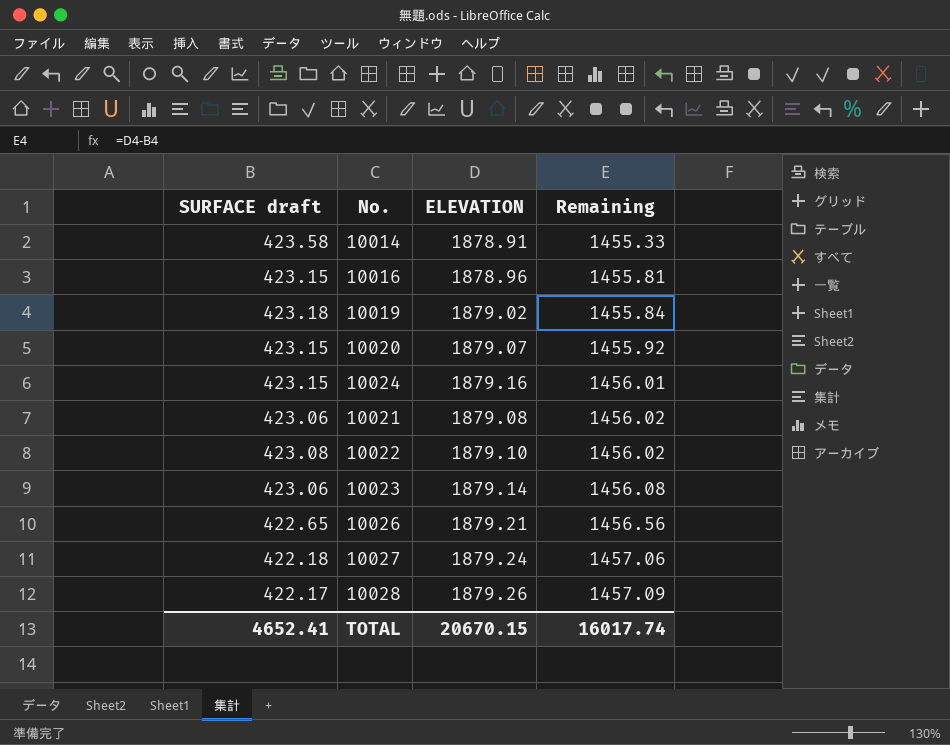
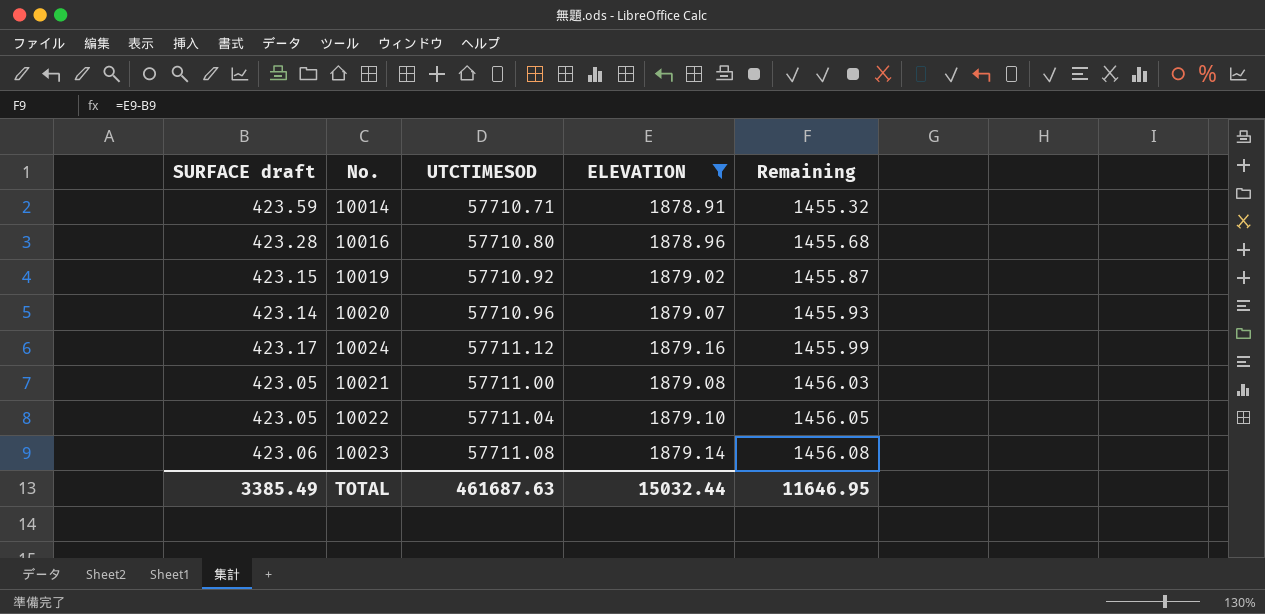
filter: none -> ELEVATION <= 1879.16
column UTCTIMESOD | position: none -> 3
10014 | SURFACE draft: 423.58 -> 423.59
10014 | Remaining: 1455.33 -> 1455.32
10016 | SURFACE draft: 423.15 -> 423.28
10016 | Remaining: 1455.81 -> 1455.68
10019 | SURFACE draft: 423.18 -> 423.15
10019 | Remaining: 1455.84 -> 1455.87
10020 | SURFACE draft: 423.15 -> 423.14
10020 | Remaining: 1455.92 -> 1455.93
10024 | SURFACE draft: 423.15 -> 423.17
10024 | Remaining: 1456.01 -> 1455.99
10021 | SURFACE draft: 423.06 -> 423.05
10021 | Remaining: 1456.02 -> 1456.03
10022 | SURFACE draft: 423.08 -> 423.05
10022 | Remaining: 1456.02 -> 1456.05
TOTAL | SURFACE draft: 4652.41 -> 3385.49
TOTAL | ELEVATION: 20670.15 -> 15032.44
TOTAL | Remaining: 16017.74 -> 11646.95

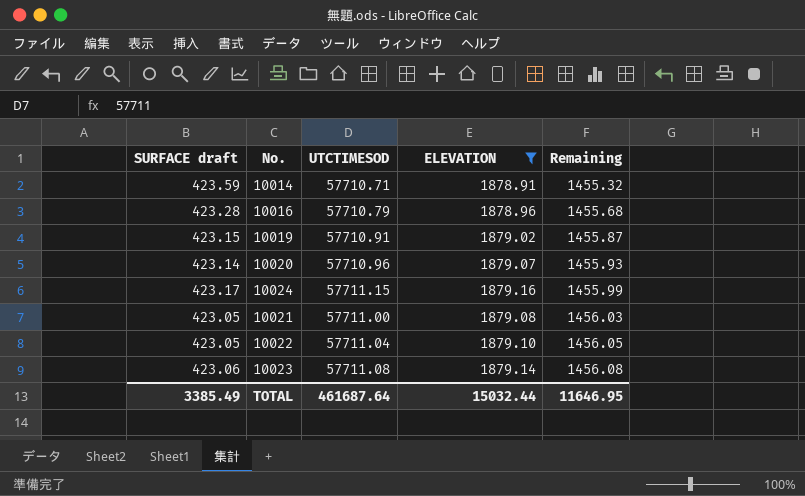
10016 | UTCTIMESOD: 57710.80 -> 57710.79
10019 | UTCTIMESOD: 57710.92 -> 57710.91
10024 | UTCTIMESOD: 57711.12 -> 57711.15
TOTAL | UTCTIMESOD: 461687.63 -> 461687.64

